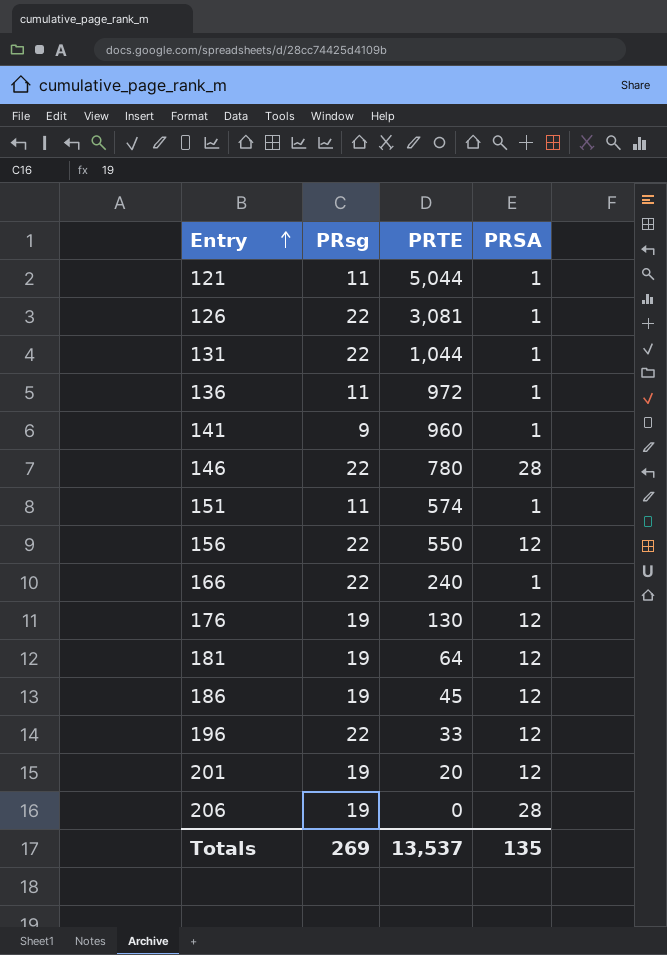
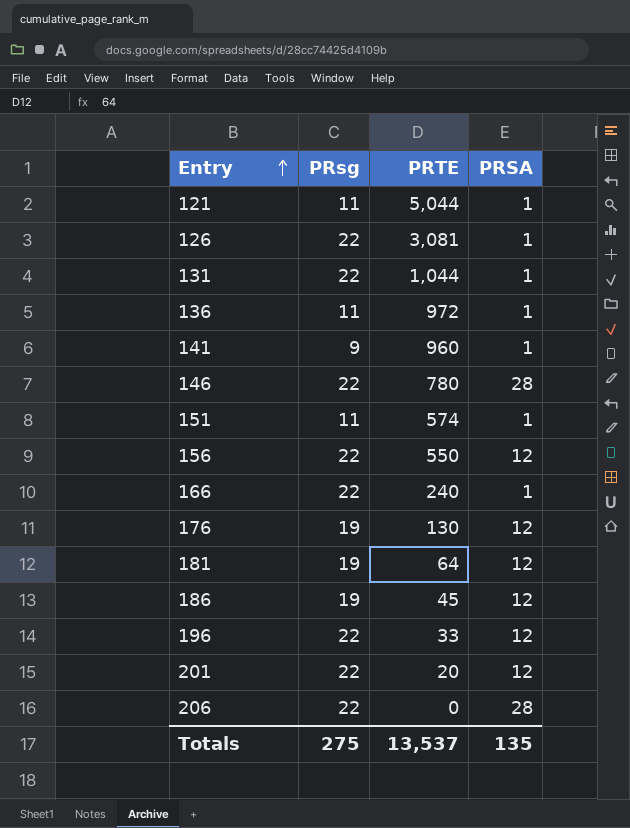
201 | PRsg: 19 -> 22
206 | PRsg: 19 -> 22
Totals | PRsg: 269 -> 275

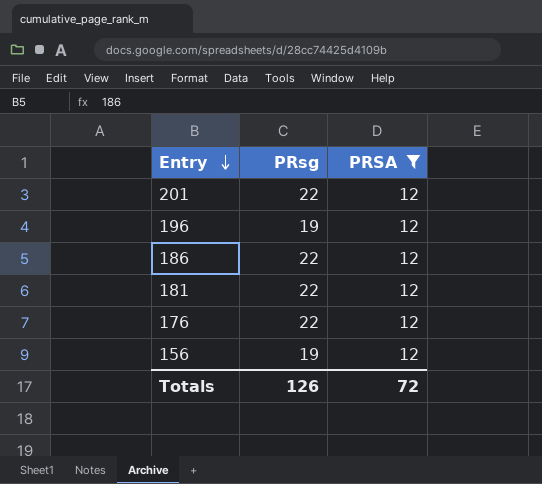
filter: none -> PRSA = 12
row order: Entry ascending -> Entry descending
column PRTE | position: 3 -> none
196 | PRsg: 22 -> 19
186 | PRsg: 19 -> 22
181 | PRsg: 19 -> 22
176 | PRsg: 19 -> 22
156 | PRsg: 22 -> 19
Totals | PRsg: 275 -> 126
Totals | PRSA: 135 -> 72

